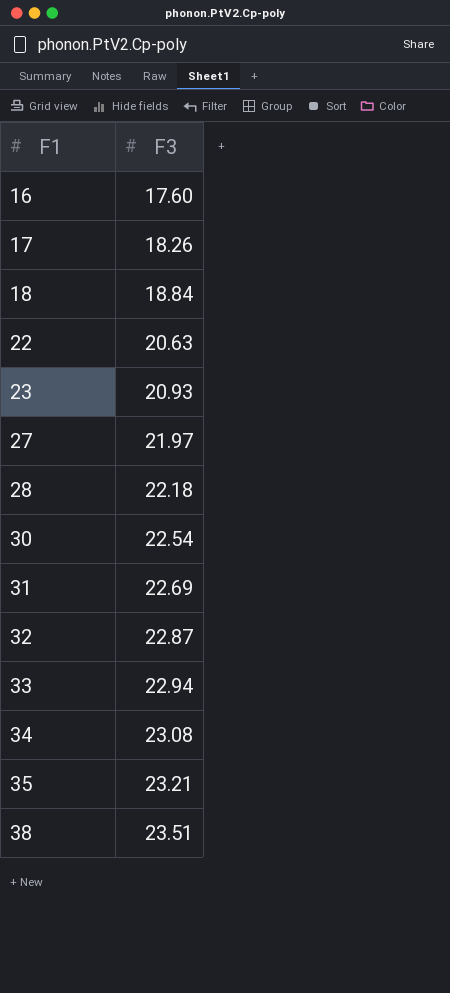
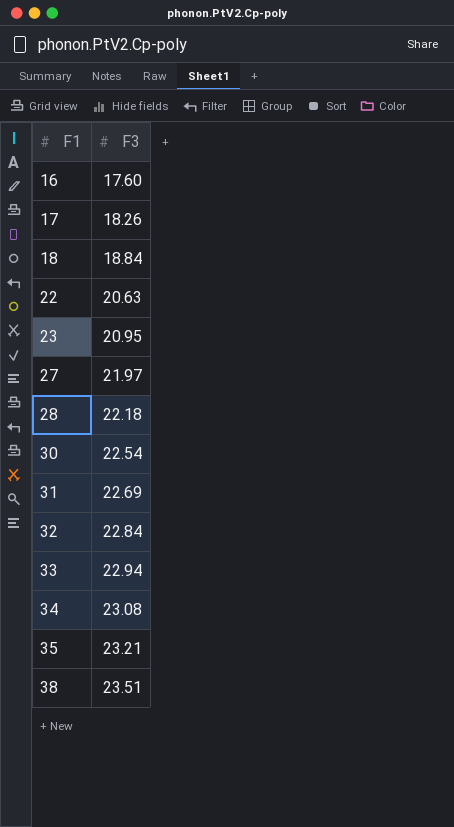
23 | F3: 20.93 -> 20.95
32 | F3: 22.87 -> 22.84

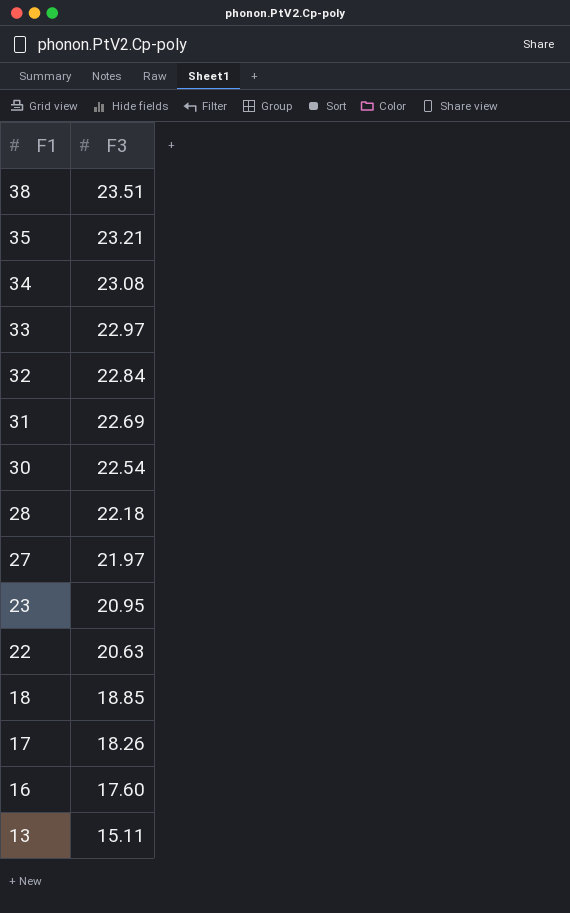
row order: F1 ascending -> F1 descending
33 | F3: 22.94 -> 22.97
18 | F3: 18.84 -> 18.85
row 13: none -> 15.11

